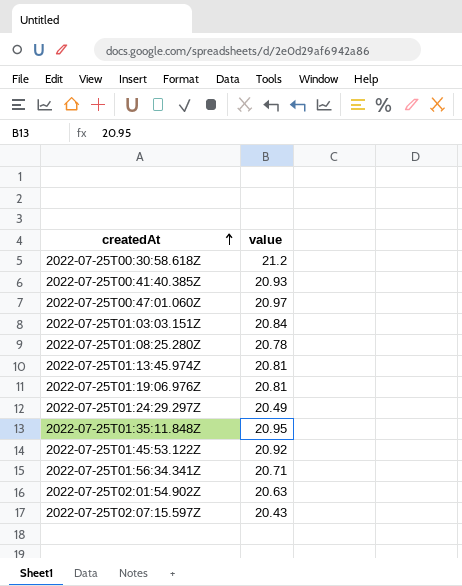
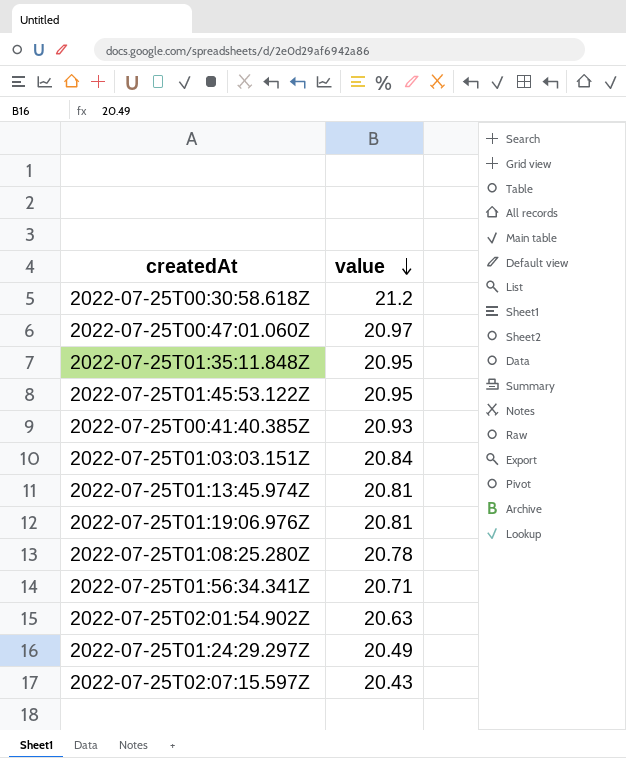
row order: createdAt ascending -> value descending
2022-07-25T01:45:53.122Z | value: 20.92 -> 20.95

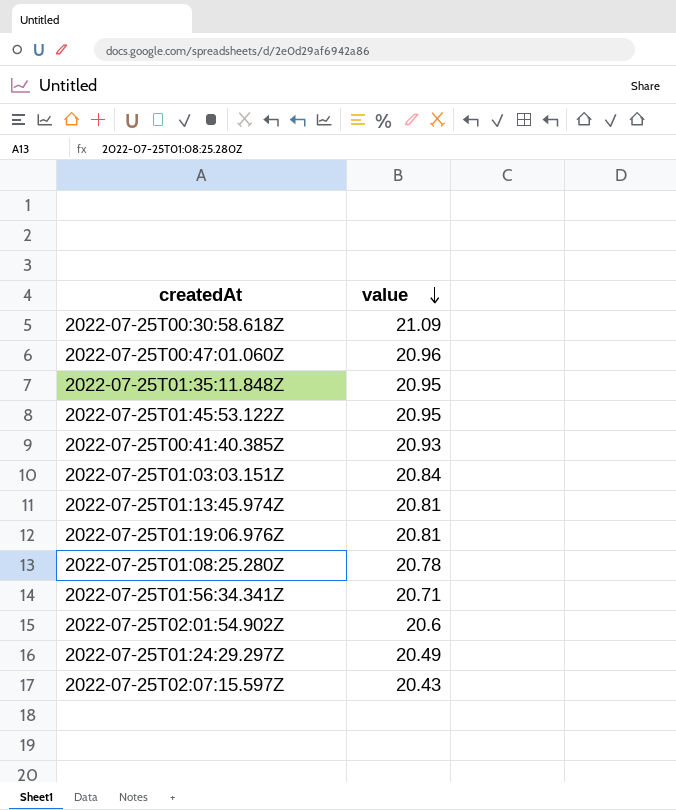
2022-07-25T00:30:58.618Z | value: 21.2 -> 21.09
2022-07-25T00:47:01.060Z | value: 20.97 -> 20.96
2022-07-25T02:01:54.902Z | value: 20.63 -> 20.6

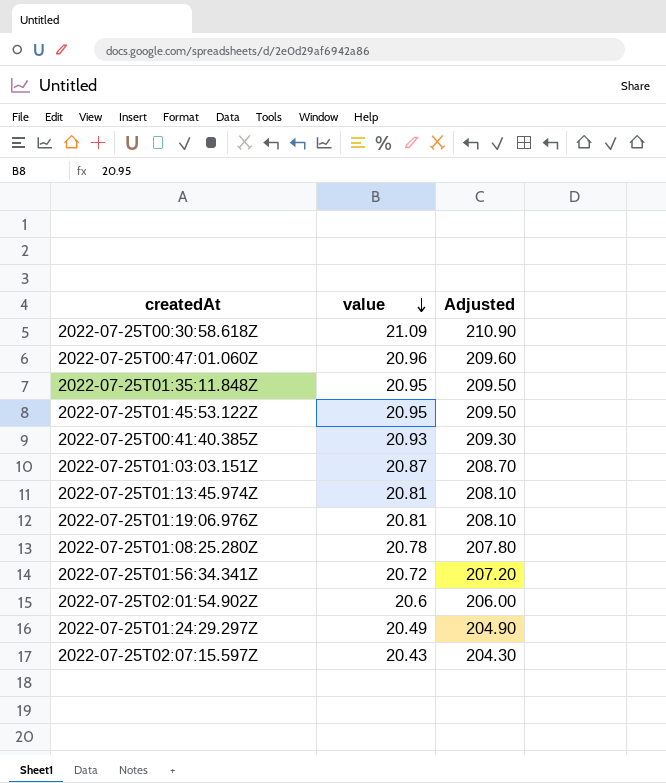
column Adjusted | formula: none -> [value] * 10
2022-07-25T01:03:03.151Z | value: 20.84 -> 20.87
2022-07-25T01:56:34.341Z | value: 20.71 -> 20.72

